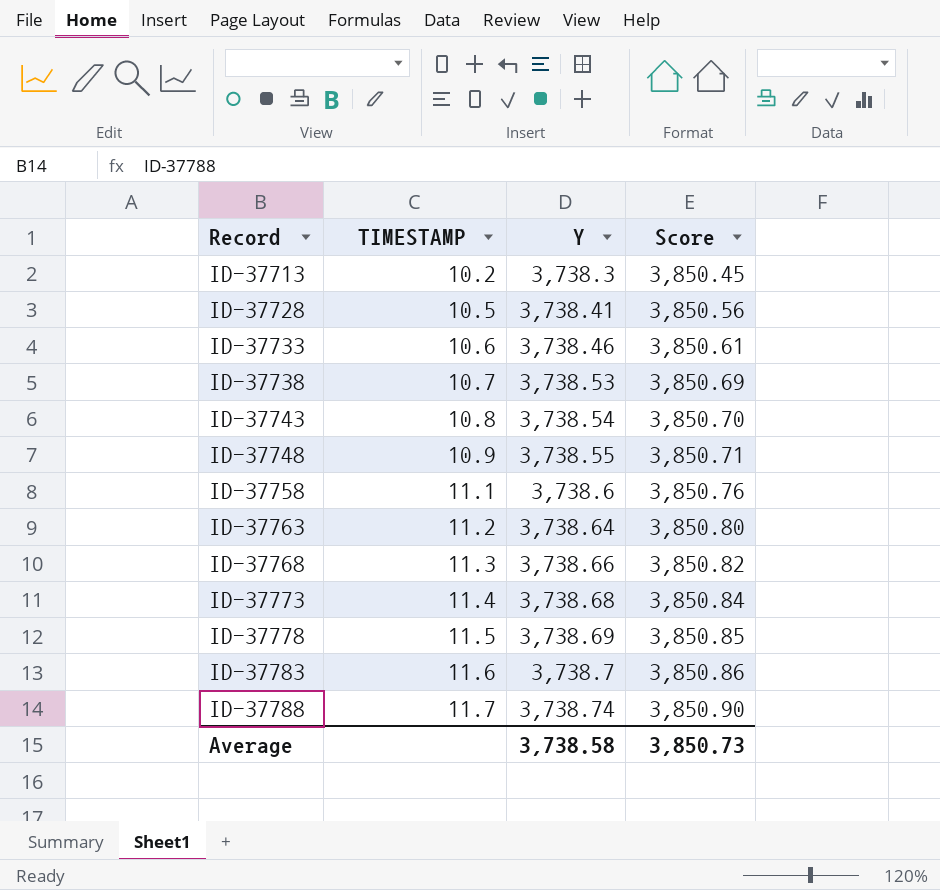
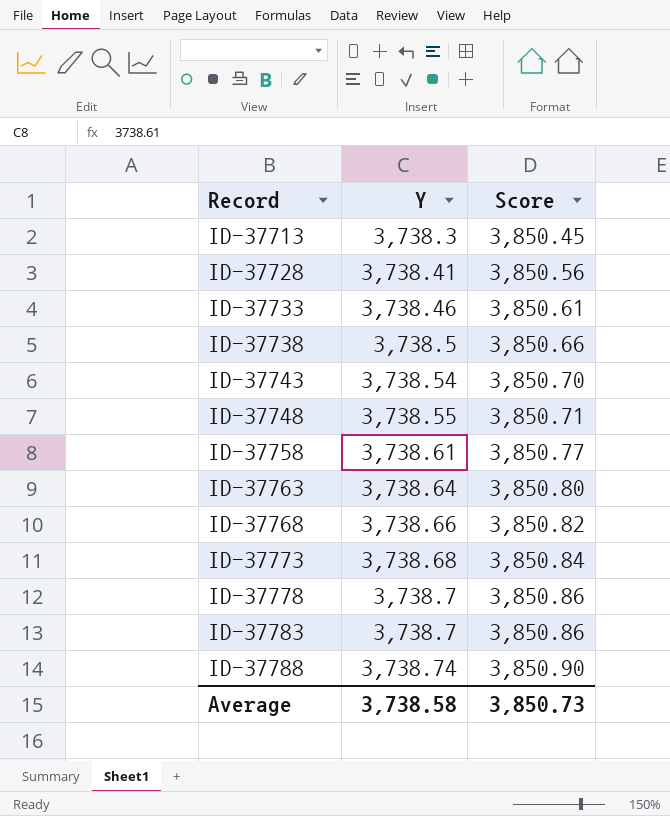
column TIMESTAMP | position: 2 -> none
ID-37738 | Y: 3,738.53 -> 3,738.5
ID-37738 | Score: 3,850.69 -> 3,850.66
ID-37758 | Y: 3,738.6 -> 3,738.61
ID-37758 | Score: 3,850.76 -> 3,850.77
ID-37778 | Y: 3,738.69 -> 3,738.7
ID-37778 | Score: 3,850.85 -> 3,850.86

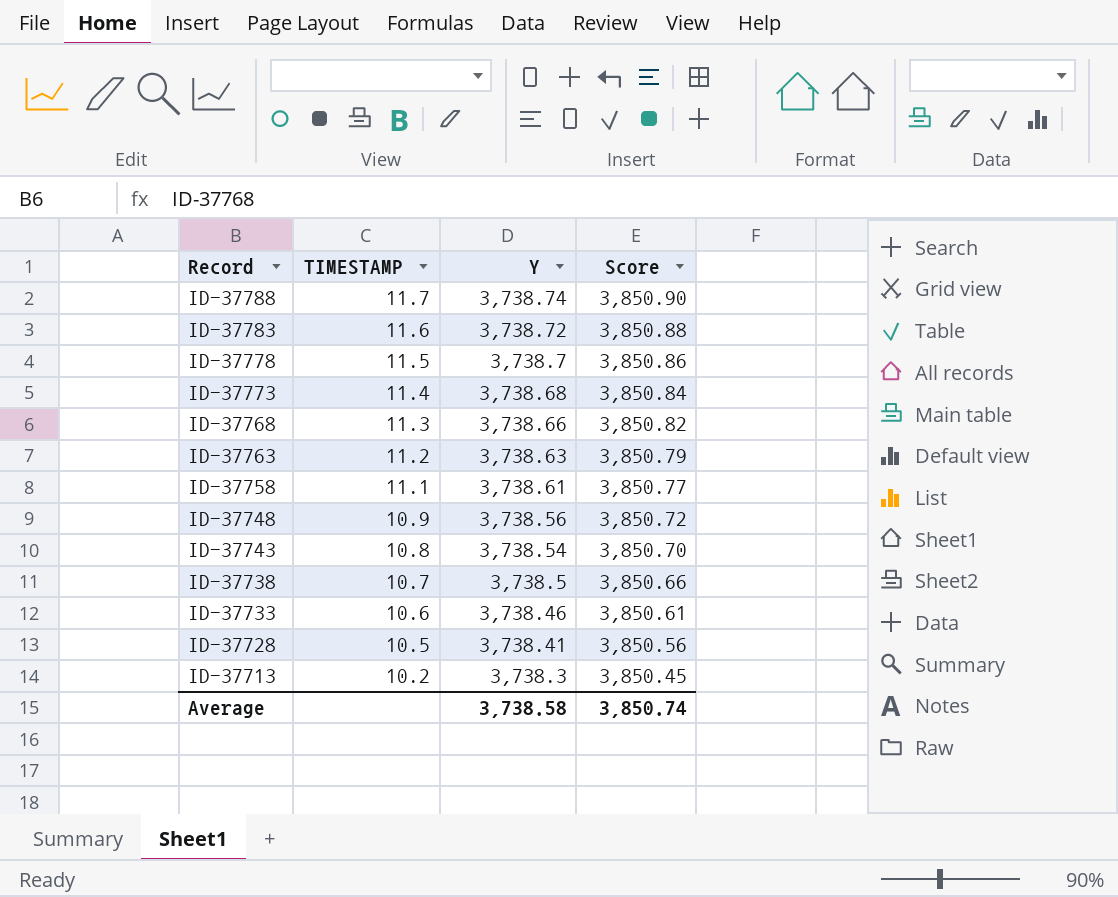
row order: Record ascending -> Record descending
column TIMESTAMP | position: none -> 2
ID-37783 | Y: 3,738.7 -> 3,738.72
ID-37783 | Score: 3,850.86 -> 3,850.88
ID-37763 | Y: 3,738.64 -> 3,738.63
ID-37763 | Score: 3,850.80 -> 3,850.79
ID-37748 | Y: 3,738.55 -> 3,738.56
ID-37748 | Score: 3,850.71 -> 3,850.72
Average | Score: 3,850.73 -> 3,850.74

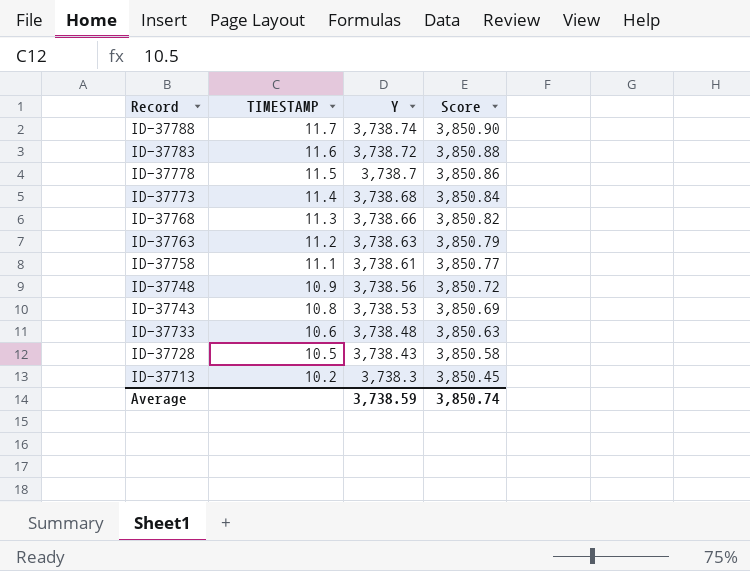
row ID-37738: 10.7 | 3,738.5 | 3,850.66 -> none
ID-37743 | Y: 3,738.54 -> 3,738.53
ID-37743 | Score: 3,850.70 -> 3,850.69
ID-37733 | Y: 3,738.46 -> 3,738.48
ID-37733 | Score: 3,850.61 -> 3,850.63
ID-37728 | Y: 3,738.41 -> 3,738.43
ID-37728 | Score: 3,850.56 -> 3,850.58
Average | Y: 3,738.58 -> 3,738.59

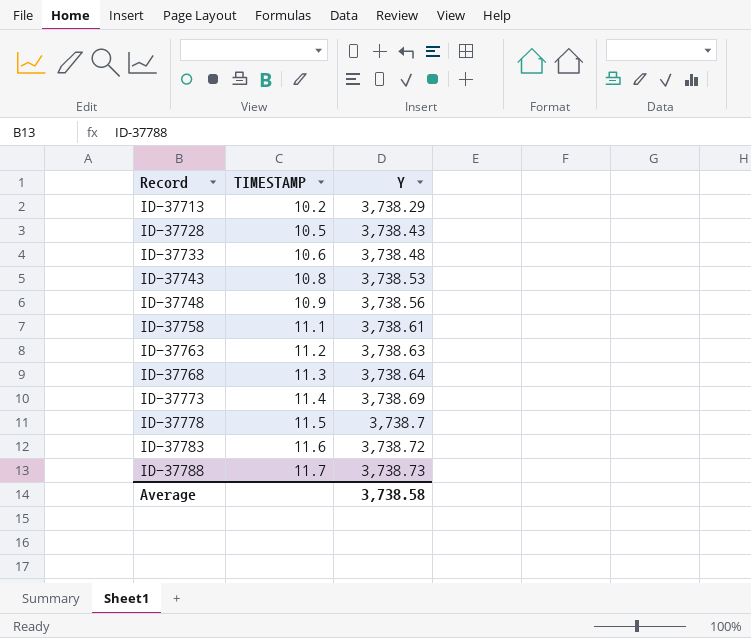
row order: Record descending -> Record ascending
column Score | formula: [Y] * 1.03 -> none
ID-37713 | Y: 3,738.3 -> 3,738.29
ID-37768 | Y: 3,738.66 -> 3,738.64
ID-37773 | Y: 3,738.68 -> 3,738.69
ID-37788 | Y: 3,738.74 -> 3,738.73
Average | Y: 3,738.59 -> 3,738.58

